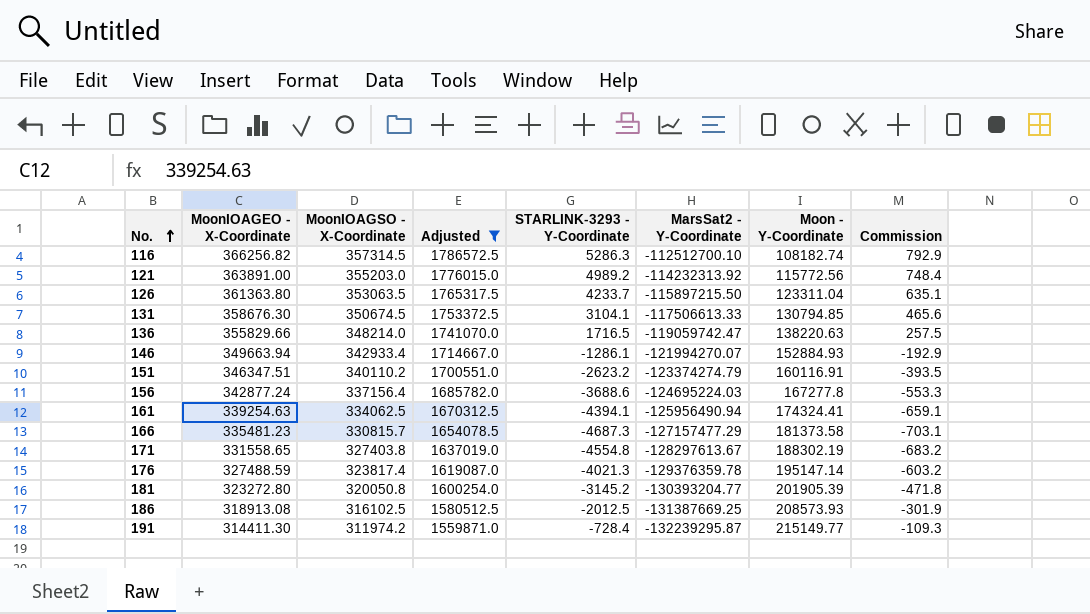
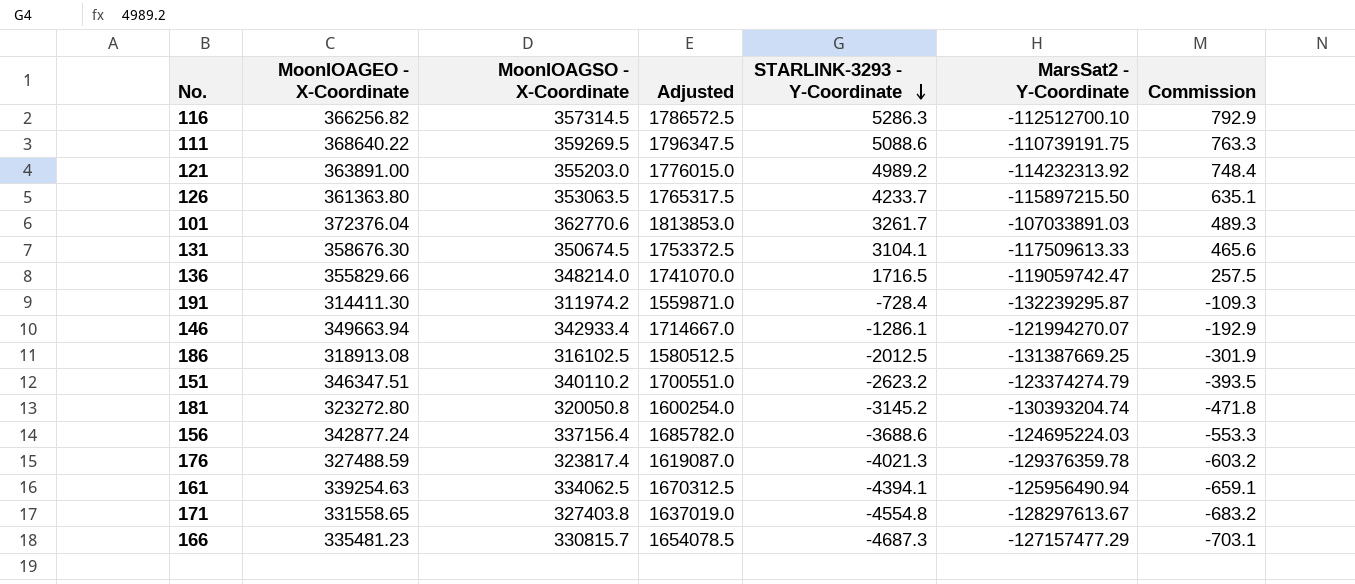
filter: Adjusted <= 1786572.5 -> none
row order: No. ascending -> STARLINK-3293 - Y-Coordinate descending
column Moon - Y-Coordinate | position: 7 -> none
131 | MarsSat2 - Y-Coordinate: -117506613.33 -> -117509613.33
181 | MarsSat2 - Y-Coordinate: -130393204.77 -> -130393204.74

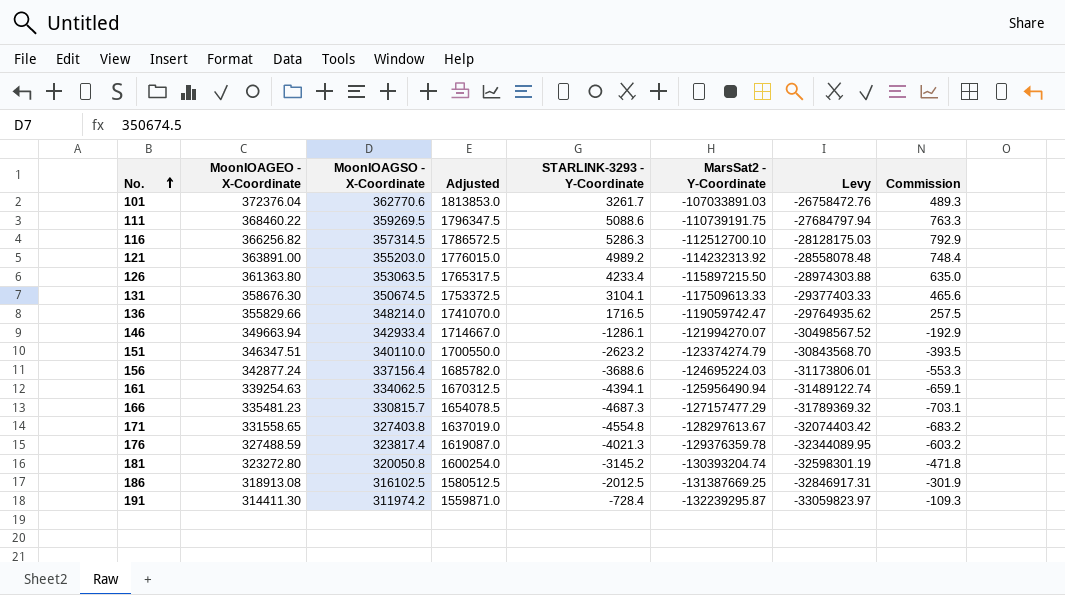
row order: STARLINK-3293 - Y-Coordinate descending -> No. ascending
column Levy | formula: none -> [MarsSat2 - Y-Coordinate] * 0.25
111 | MoonIOAGEO - X-Coordinate: 368640.22 -> 368460.22
126 | STARLINK-3293 - Y-Coordinate: 4233.7 -> 4233.4
126 | Commission: 635.1 -> 635.0
151 | MoonIOAGSO - X-Coordinate: 340110.2 -> 340110.0
151 | Adjusted: 1700551.0 -> 1700550.0

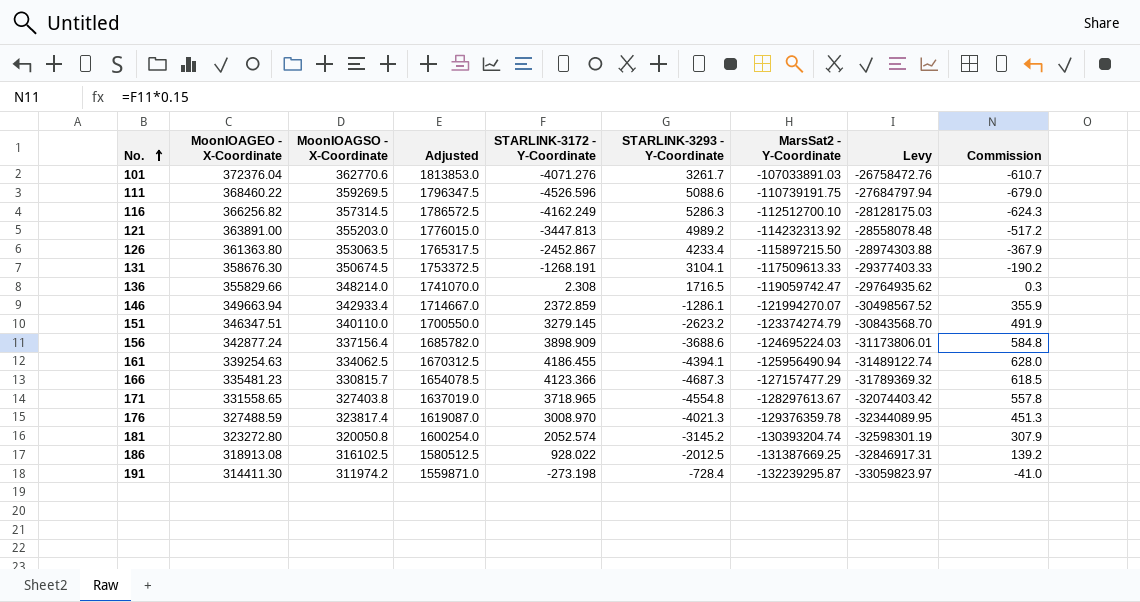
column STARLINK-3172 - Y-Coordinate | position: none -> 5
column Commission | formula: [STARLINK-3293 - Y-Coordinate] * 0.15 -> [STARLINK-3172 - Y-Coordinate] * 0.15

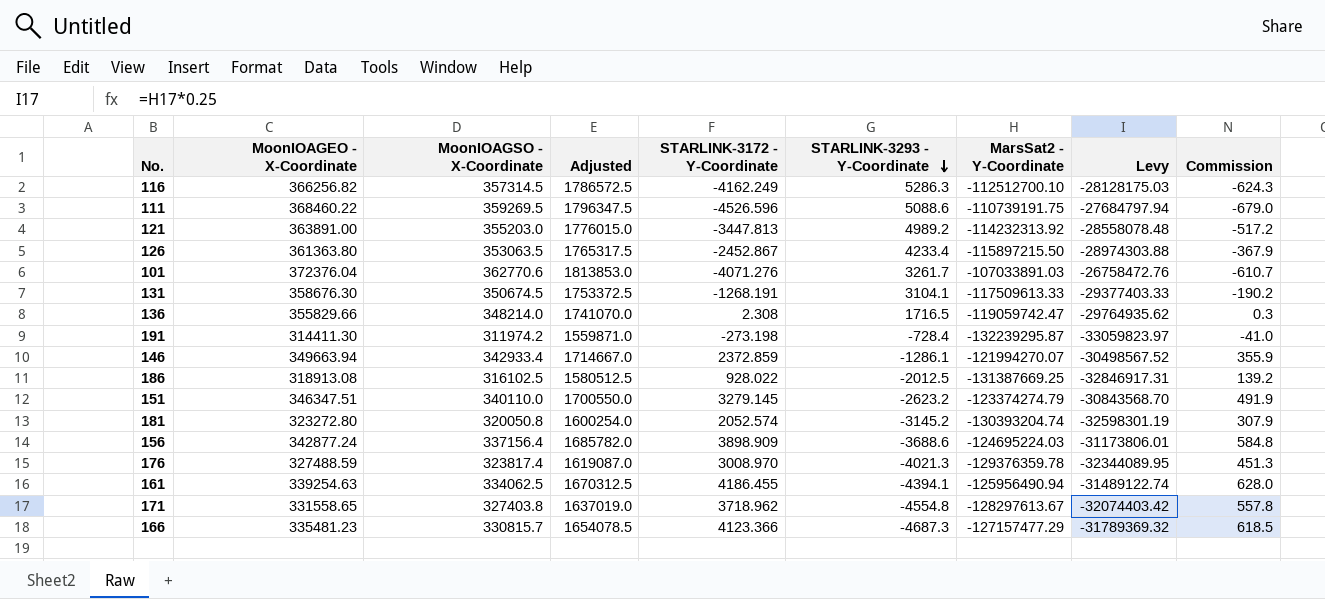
row order: No. ascending -> STARLINK-3293 - Y-Coordinate descending
171 | STARLINK-3172 - Y-Coordinate: 3718.965 -> 3718.962

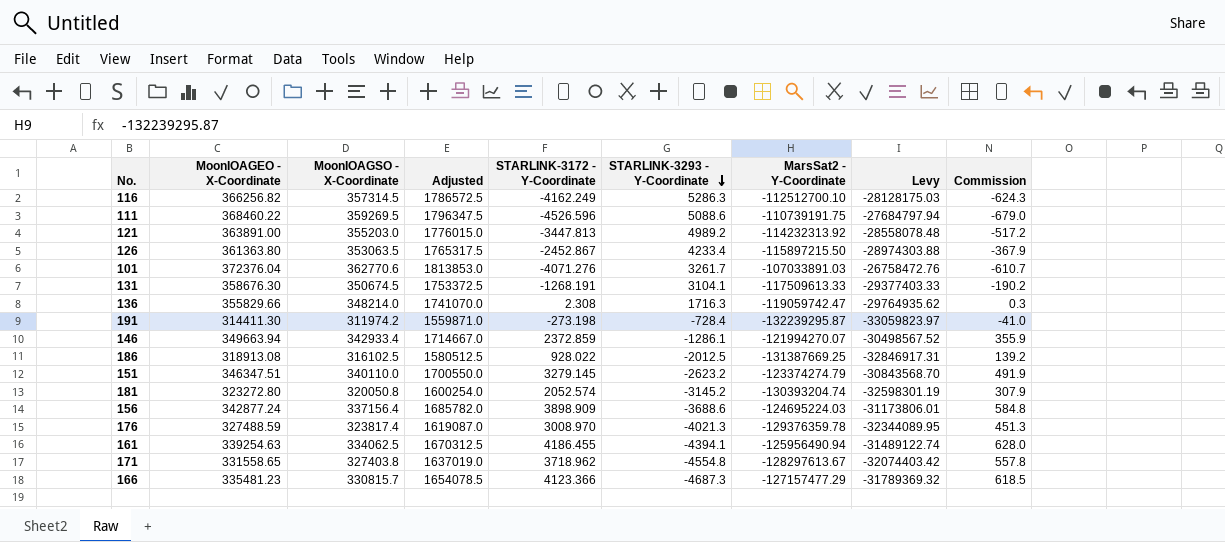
136 | STARLINK-3293 - Y-Coordinate: 1716.5 -> 1716.3

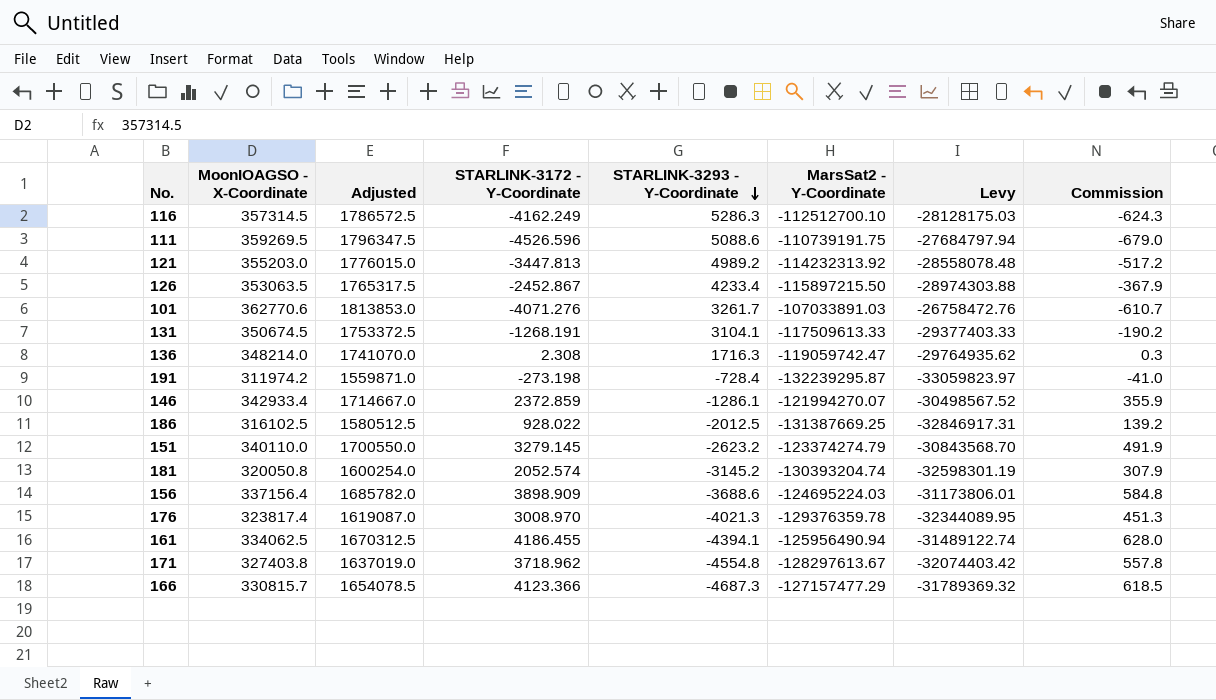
column MoonIOAGEO - X-Coordinate | position: 2 -> none

